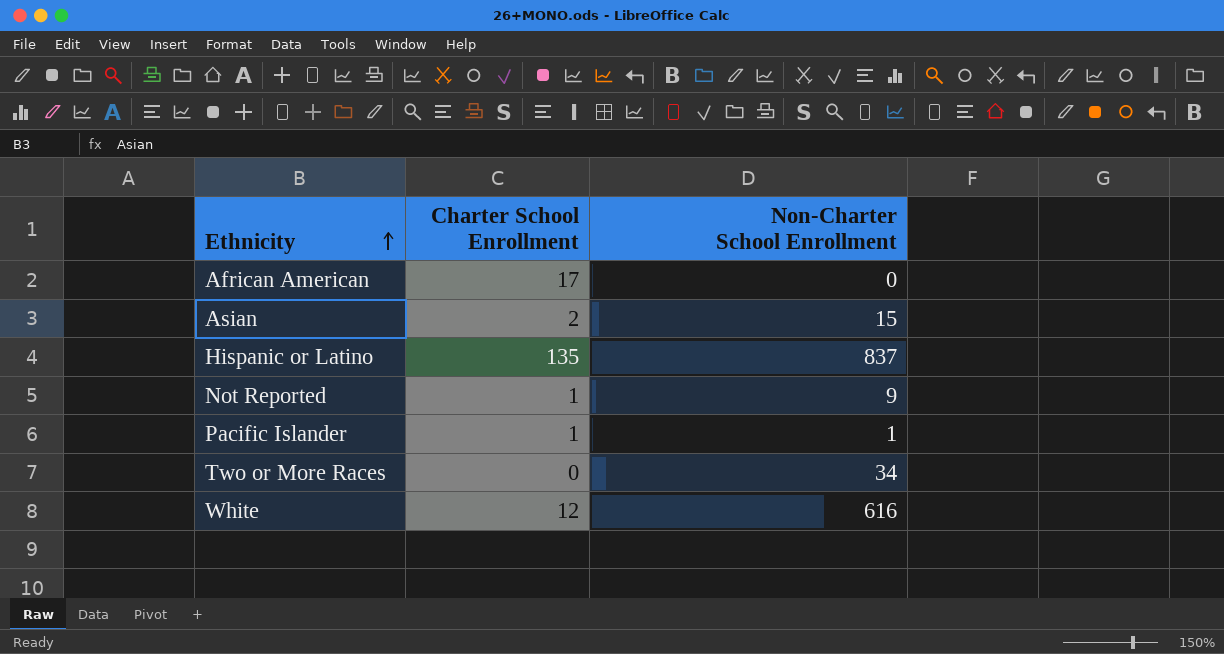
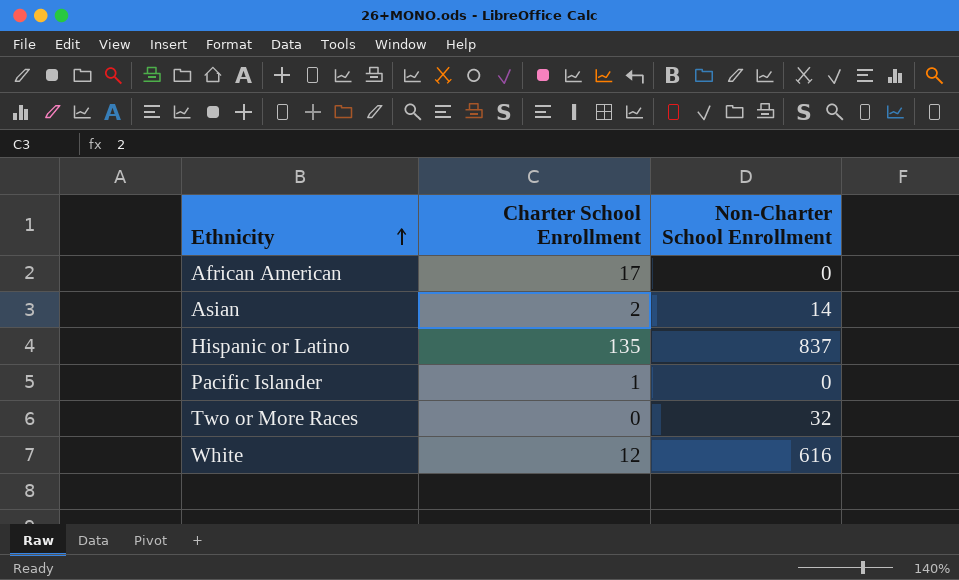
row Not Reported: 1 | 9 -> none
Asian | Non-Charter School Enrollment: 15 -> 14
Pacific Islander | Non-Charter School Enrollment: 1 -> 0
Two or More Races | Non-Charter School Enrollment: 34 -> 32

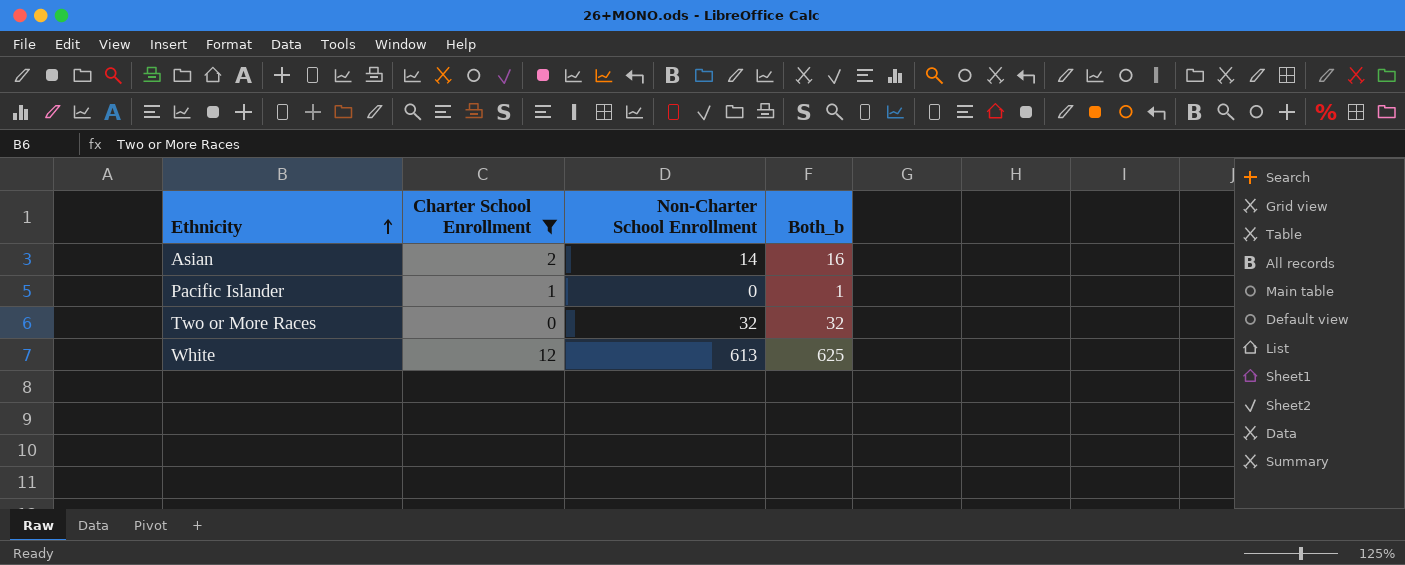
filter: none -> Charter School Enrollment <= 12
column Both_b | formula: none -> [Charter School Enrollment] + [Non-Charter School Enrollment]
White | Non-Charter School Enrollment: 616 -> 613

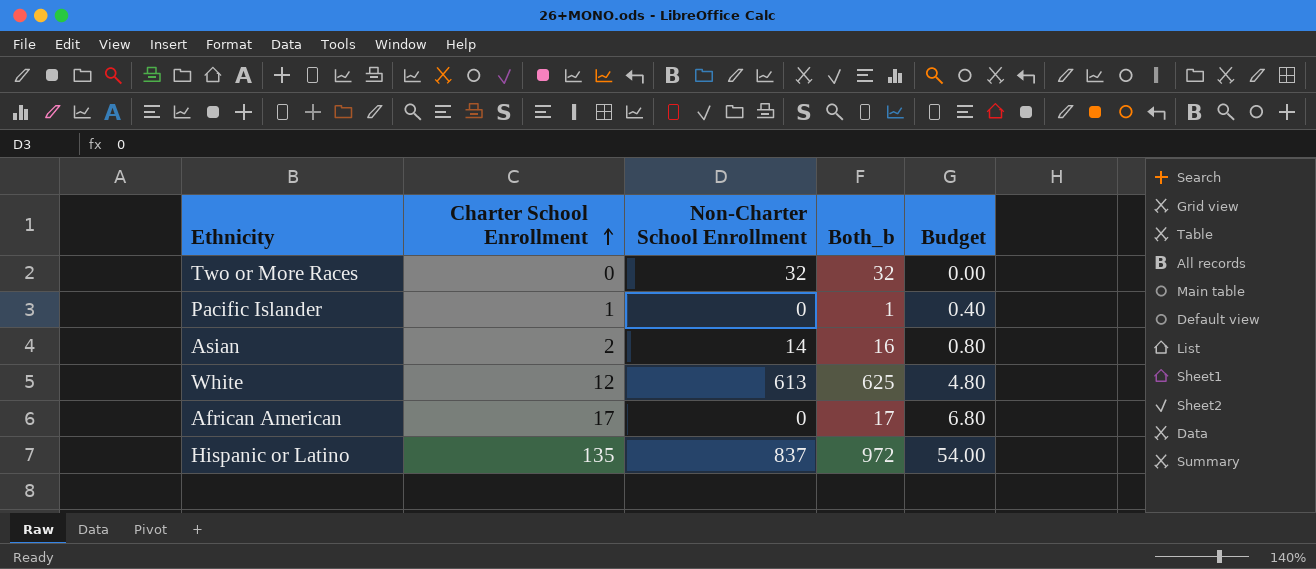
filter: Charter School Enrollment <= 12 -> none
row order: Ethnicity ascending -> Charter School Enrollment ascending
column Budget | formula: none -> [Charter School Enrollment] * 0.4

